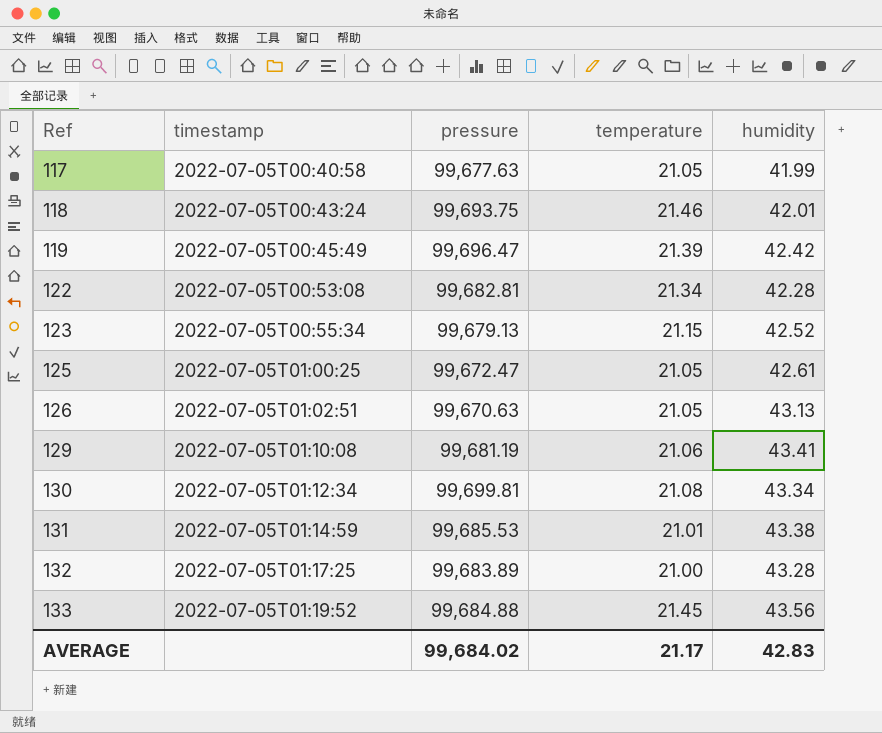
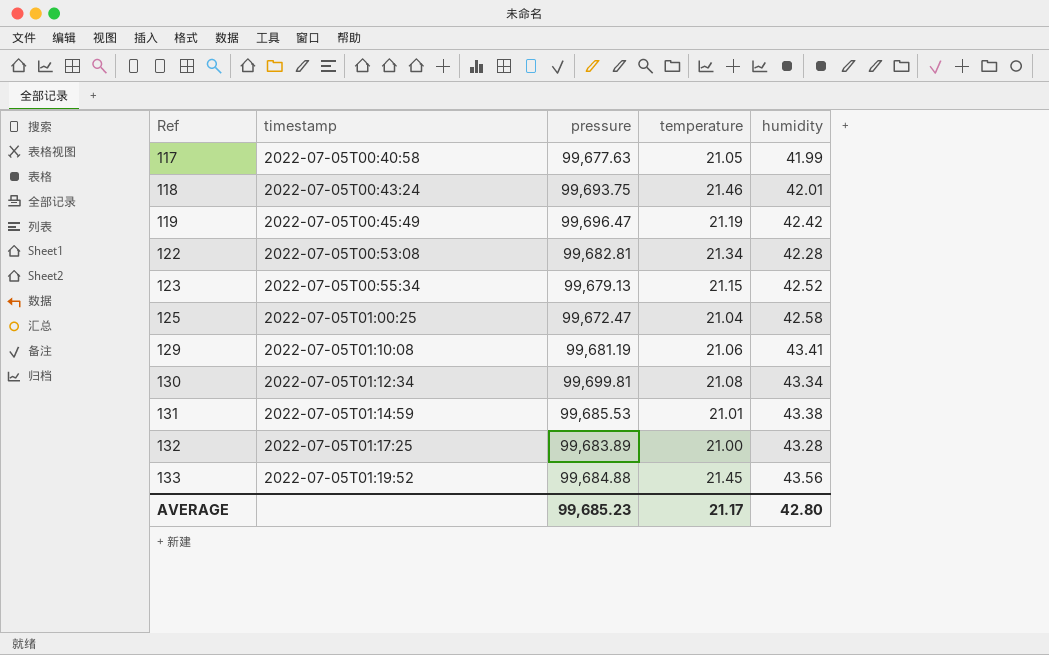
row 126: 2022-07-05T01:02:51 | 99,670.63 | 21.05 | 43.13 -> none
119 | temperature: 21.39 -> 21.19
125 | temperature: 21.05 -> 21.04
125 | humidity: 42.61 -> 42.58
AVERAGE | pressure: 99,684.02 -> 99,685.23
AVERAGE | humidity: 42.83 -> 42.80

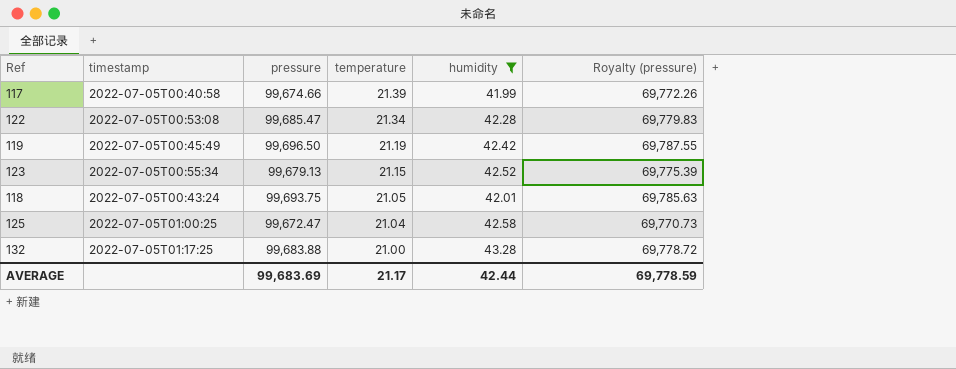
filter: none -> humidity <= 43.28
row order: Ref ascending -> temperature descending
column Royalty (pressure) | formula: none -> [pressure] * 0.7
117 | pressure: 99,677.63 -> 99,674.66
117 | temperature: 21.05 -> 21.39
122 | pressure: 99,682.81 -> 99,685.47
119 | pressure: 99,696.47 -> 99,696.50
118 | temperature: 21.46 -> 21.05
132 | pressure: 99,683.89 -> 99,683.88
AVERAGE | pressure: 99,685.23 -> 99,683.69
AVERAGE | humidity: 42.80 -> 42.44

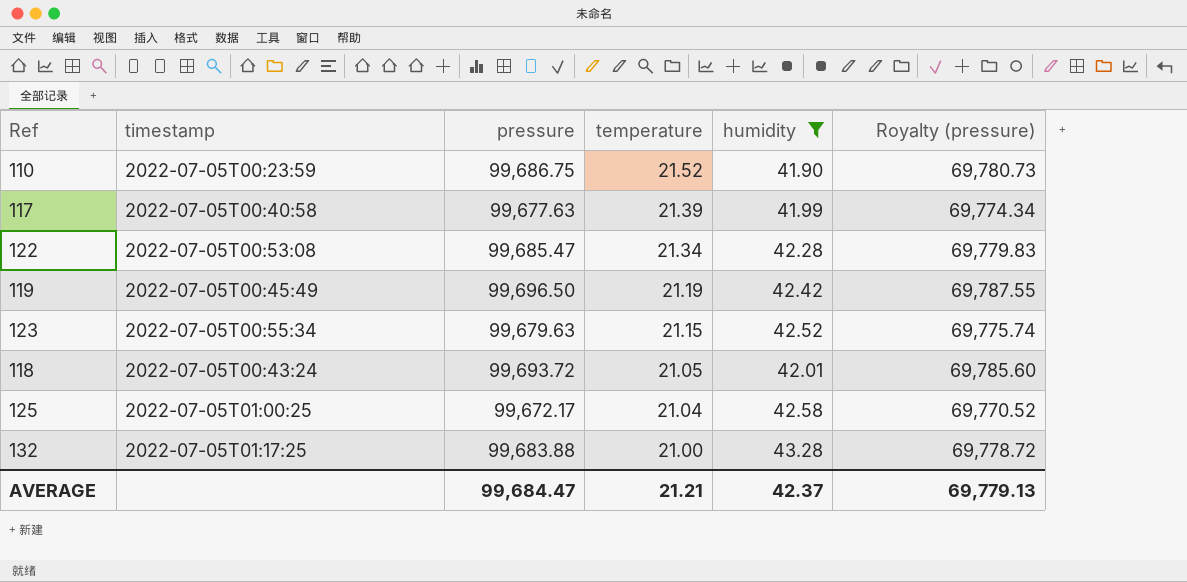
row 110: none -> 2022-07-05T00:23:59 | 99,686.75 | 21.52 | 41.90 | 69,780.73
117 | pressure: 99,674.66 -> 99,677.63
117 | Royalty (pressure): 69,772.26 -> 69,774.34
123 | pressure: 99,679.13 -> 99,679.63
123 | Royalty (pressure): 69,775.39 -> 69,775.74
118 | pressure: 99,693.75 -> 99,693.72
118 | Royalty (pressure): 69,785.63 -> 69,785.60
125 | pressure: 99,672.47 -> 99,672.17
125 | Royalty (pressure): 69,770.73 -> 69,770.52
AVERAGE | pressure: 99,683.69 -> 99,684.47
AVERAGE | temperature: 21.17 -> 21.21
AVERAGE | humidity: 42.44 -> 42.37
AVERAGE | Royalty (pressure): 69,778.59 -> 69,779.13

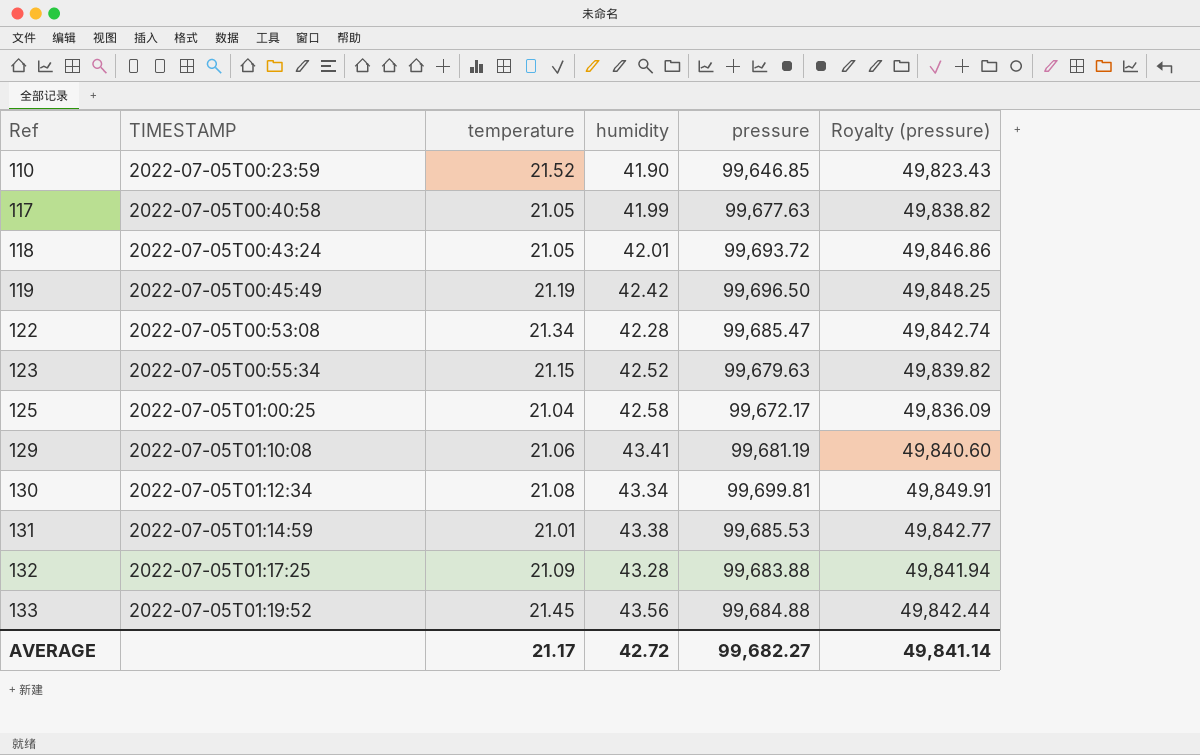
filter: humidity <= 43.28 -> none
row order: temperature descending -> Ref ascending
column name: timestamp -> TIMESTAMP
column pressure | position: 3 -> 5
column Royalty (pressure) | formula: [pressure] * 0.7 -> [pressure] * 0.5
110 | pressure: 99,686.75 -> 99,646.85
117 | temperature: 21.39 -> 21.05
132 | temperature: 21.00 -> 21.09
AVERAGE | temperature: 21.21 -> 21.17
AVERAGE | humidity: 42.37 -> 42.72
AVERAGE | pressure: 99,684.47 -> 99,682.27
AVERAGE | Royalty (pressure): 69,779.13 -> 49,841.14

